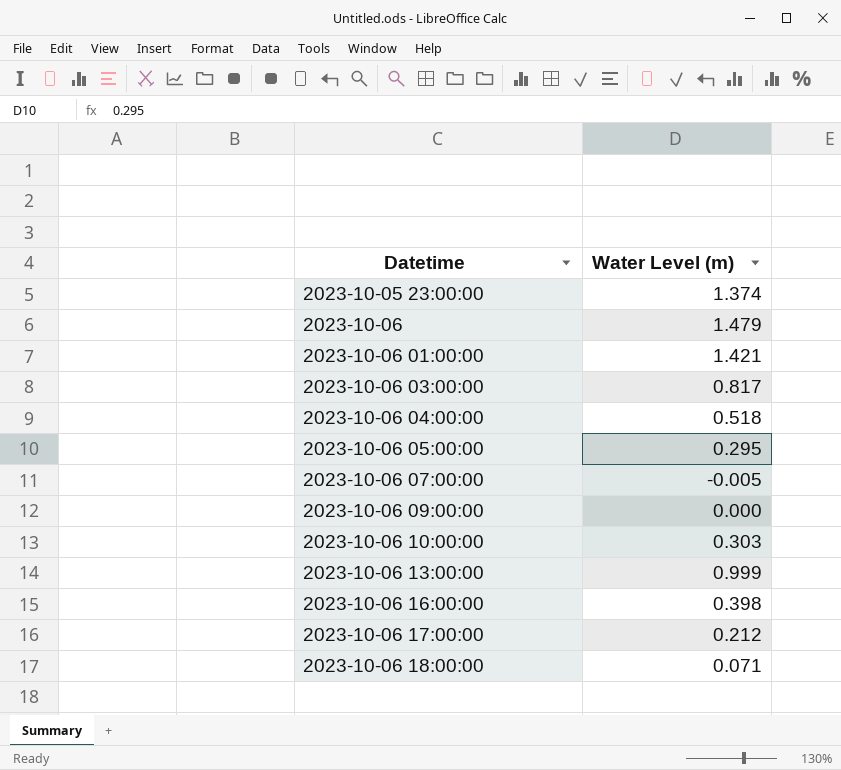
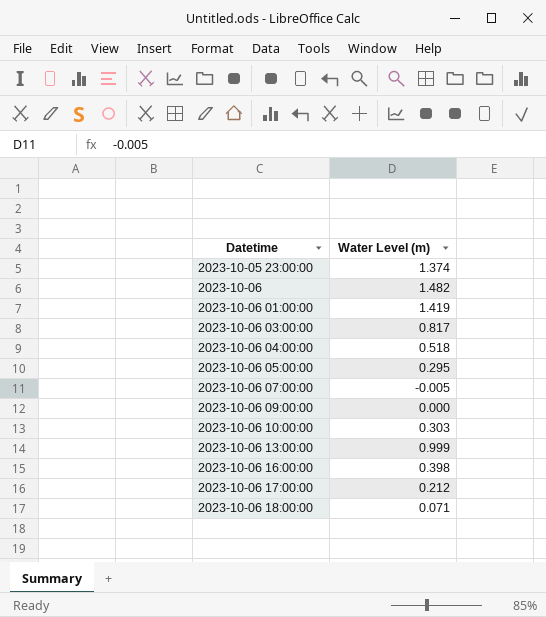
2023-10-06 | Water Level (m): 1.479 -> 1.482
2023-10-06 01:00:00 | Water Level (m): 1.421 -> 1.419

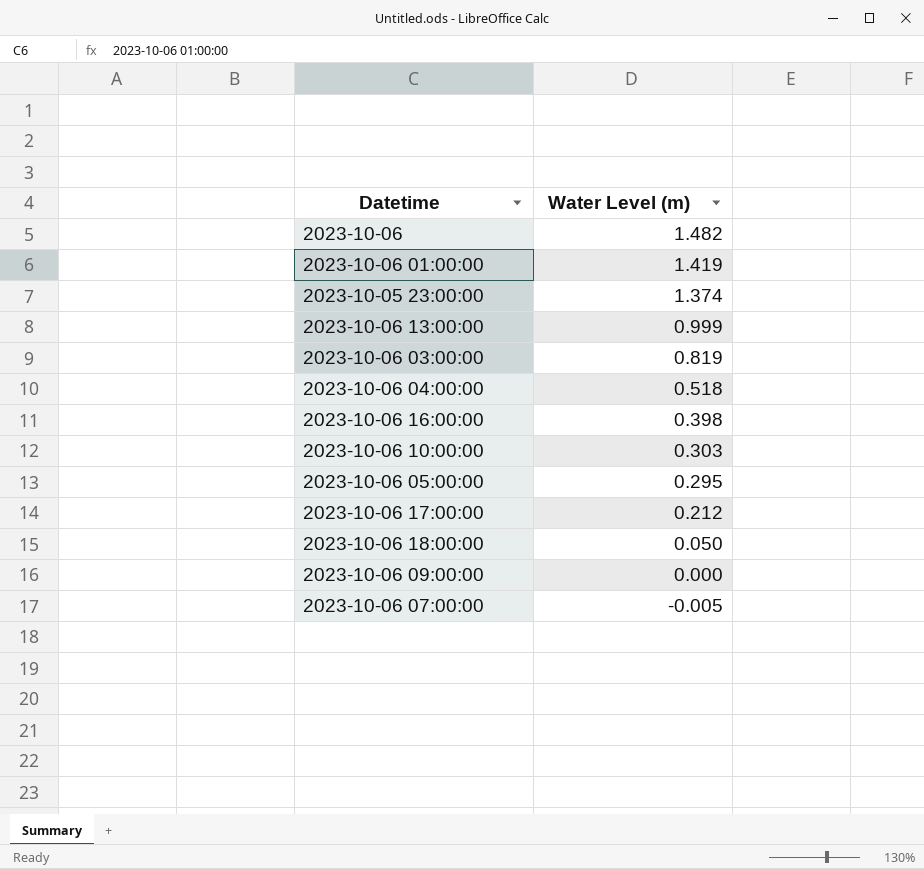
row order: Datetime ascending -> Water Level (m) descending
2023-10-06 03:00:00 | Water Level (m): 0.817 -> 0.819
2023-10-06 18:00:00 | Water Level (m): 0.071 -> 0.050

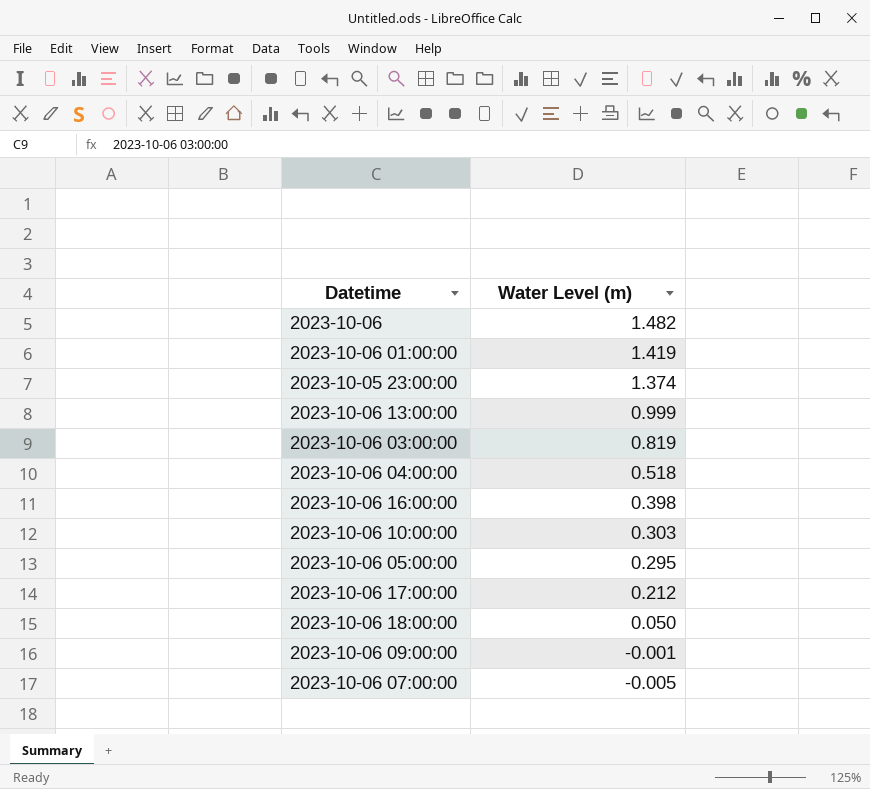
2023-10-06 09:00:00 | Water Level (m): 0.000 -> -0.001

